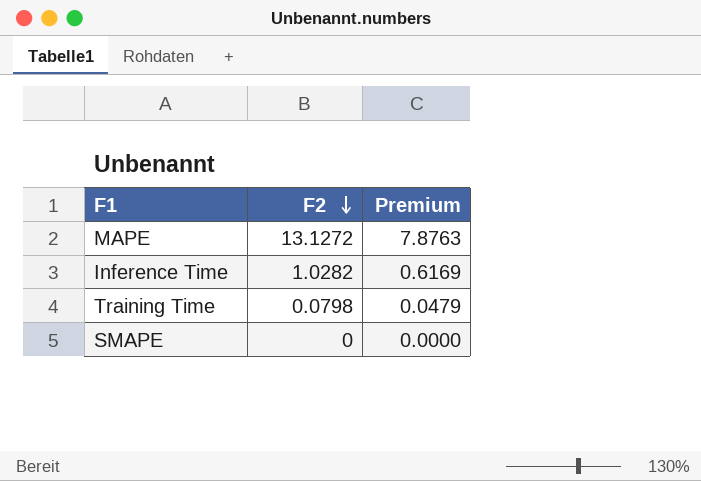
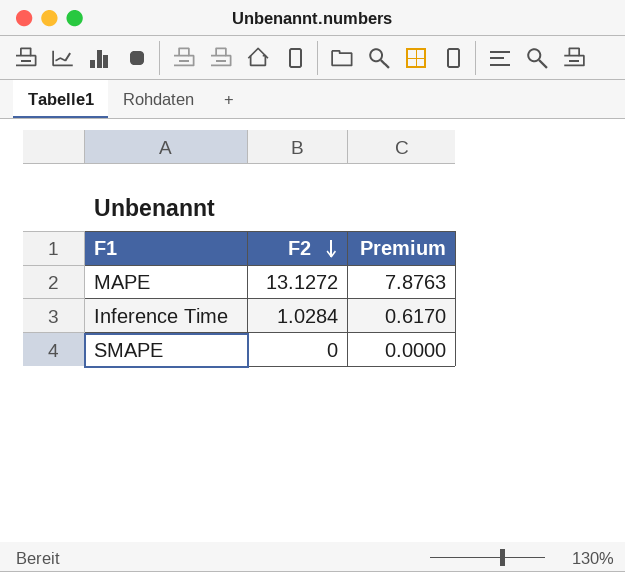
row Training Time: 0.0798 | 0.0479 -> none
Inference Time | F2: 1.0282 -> 1.0284
Inference Time | Premium: 0.6169 -> 0.6170

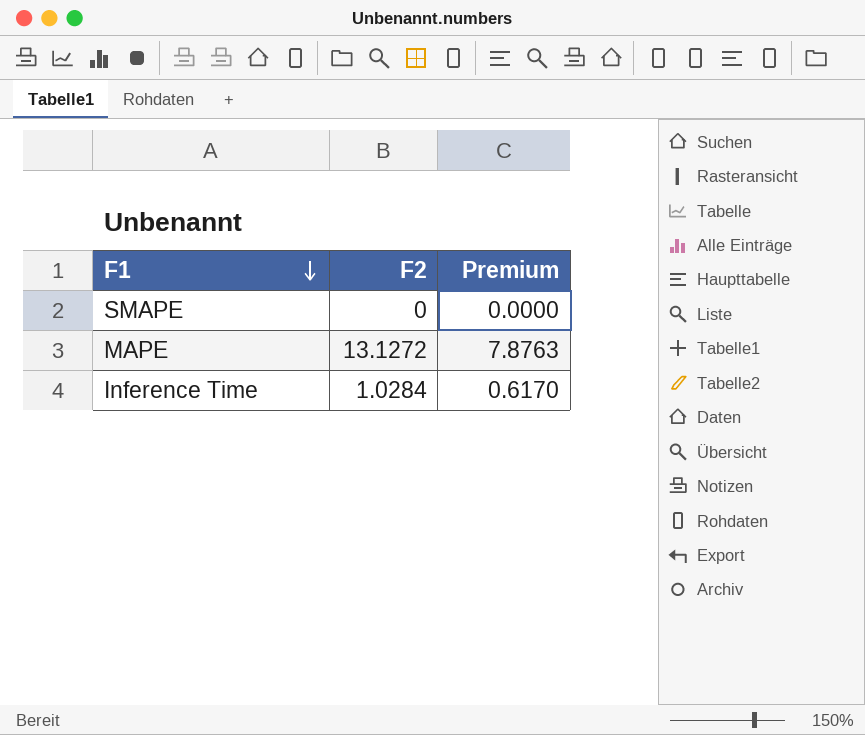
row order: F2 descending -> F1 descending

